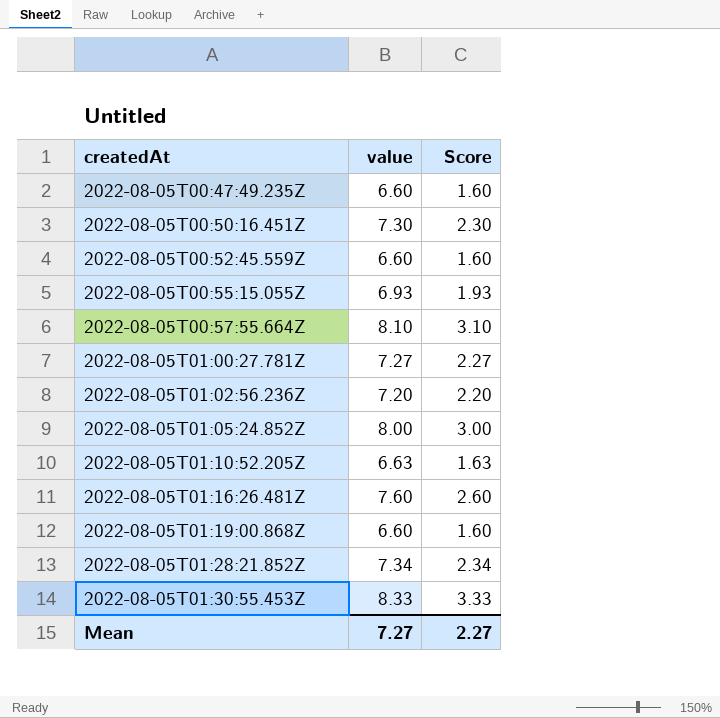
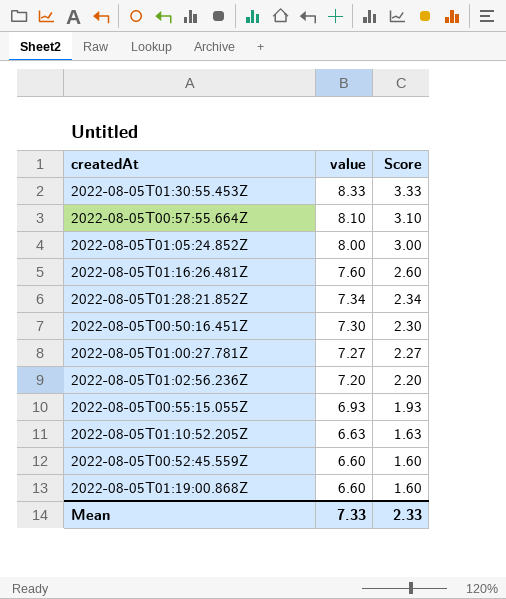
row order: createdAt ascending -> value descending
row 2022-08-05T00:47:49.235Z: 6.60 | 1.60 -> none
Mean | value: 7.27 -> 7.33
Mean | Score: 2.27 -> 2.33

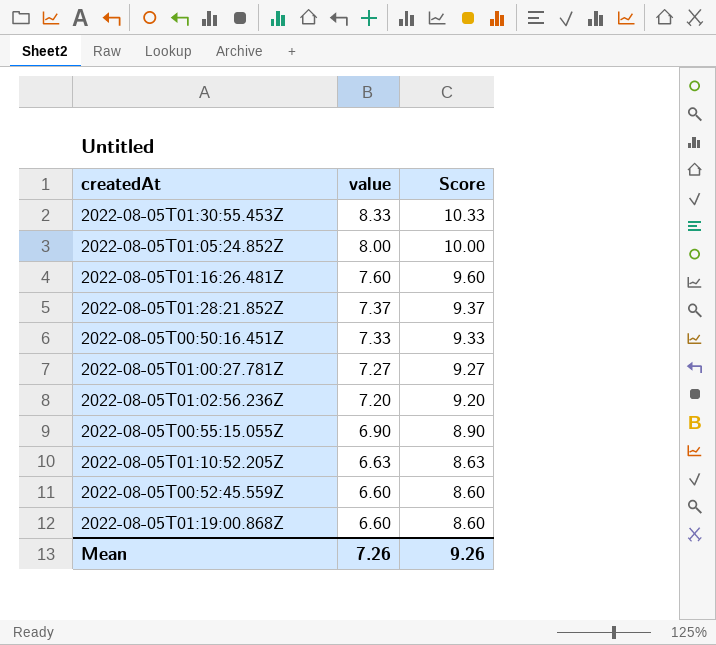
column Score | formula: [value] - 5 -> [value] + 2
row 2022-08-05T00:57:55.664Z: 8.10 | 3.10 -> none
2022-08-05T01:28:21.852Z | value: 7.34 -> 7.37
2022-08-05T00:50:16.451Z | value: 7.30 -> 7.33
2022-08-05T00:55:15.055Z | value: 6.93 -> 6.90
Mean | value: 7.33 -> 7.26
Mean | Score: 2.33 -> 9.26

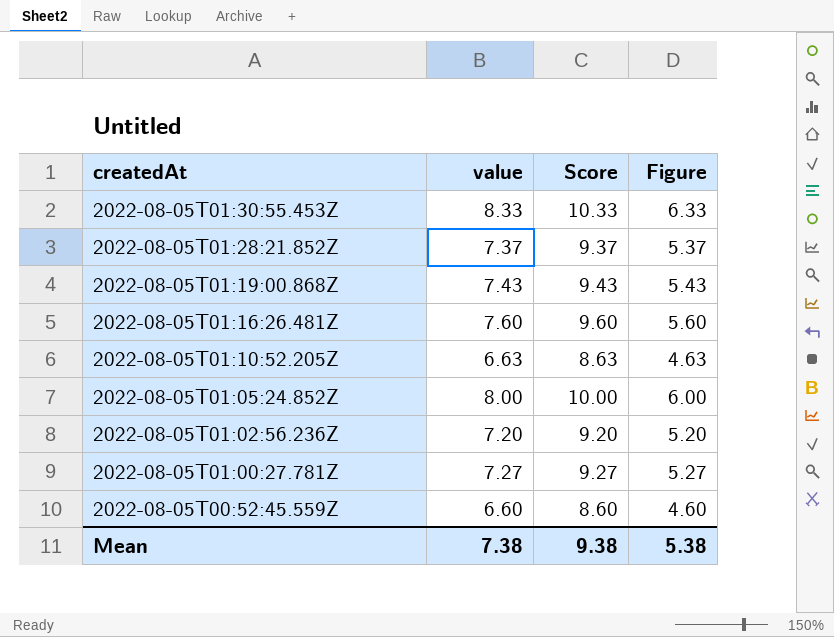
row order: value descending -> createdAt descending
column Figure | formula: none -> [value] - 2
row 2022-08-05T00:50:16.451Z: 7.33 | 9.33 -> none
row 2022-08-05T00:55:15.055Z: 6.90 | 8.90 -> none
2022-08-05T01:19:00.868Z | value: 6.60 -> 7.43
2022-08-05T01:19:00.868Z | Score: 8.60 -> 9.43
Mean | value: 7.26 -> 7.38
Mean | Score: 9.26 -> 9.38

